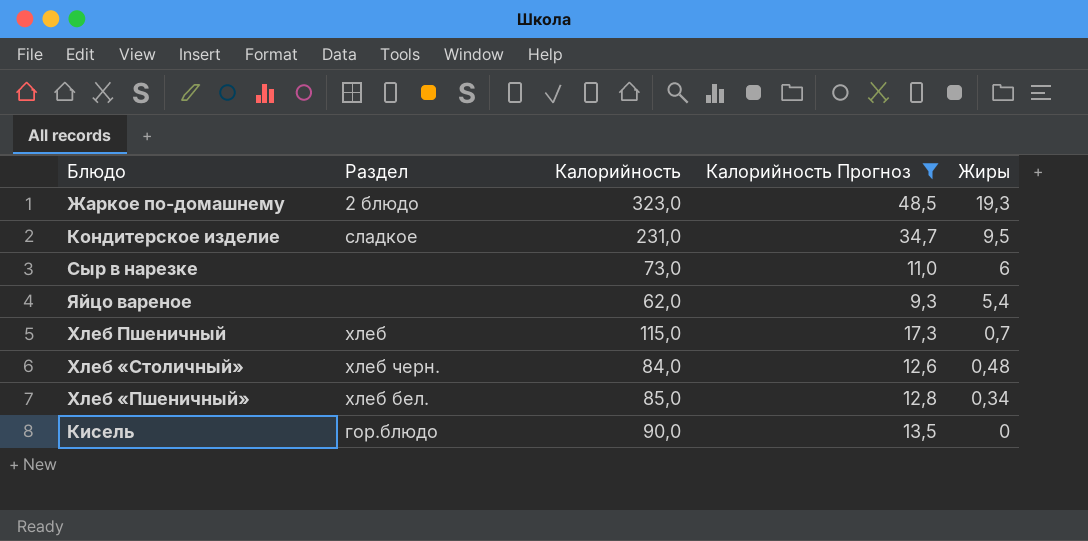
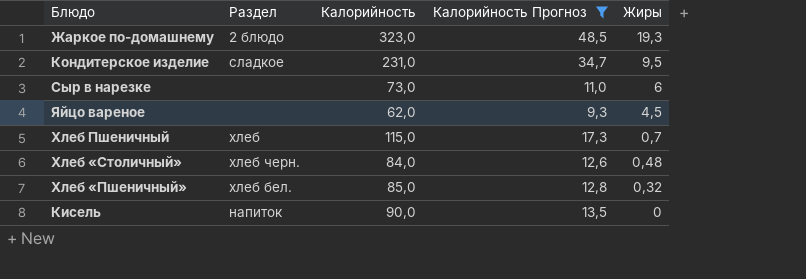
Яйцо вареное | Жиры: 5,4 -> 4,5
Хлеб «Пшеничный» | Жиры: 0,34 -> 0,32
Кисель | Раздел: гор.блюдо -> напиток

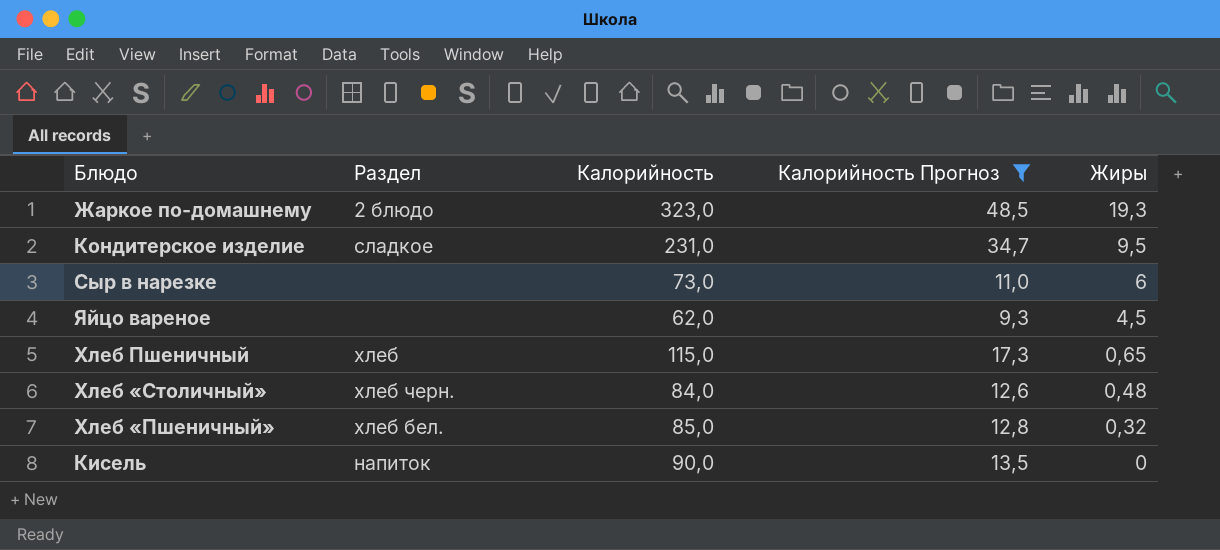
Хлеб Пшеничный | Жиры: 0,7 -> 0,65

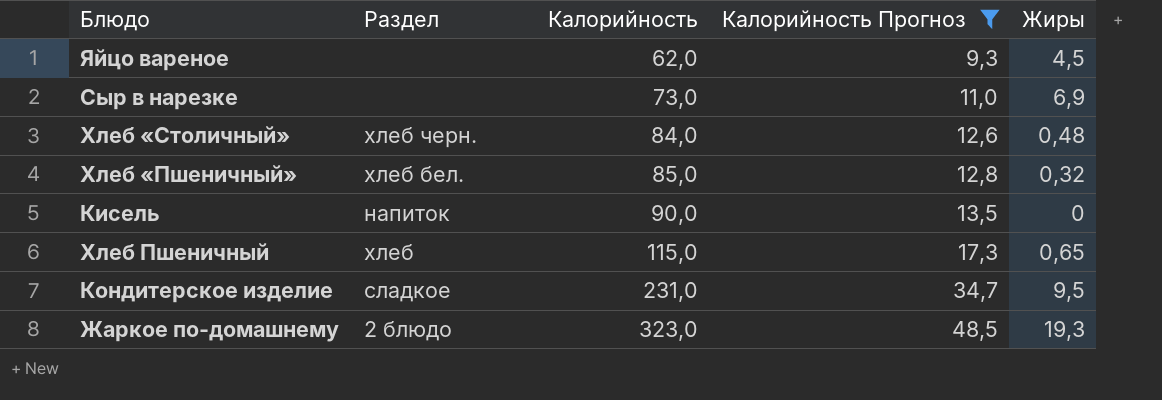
row order: Жиры descending -> Калорийность ascending
Сыр в нарезке | Жиры: 6 -> 6,9

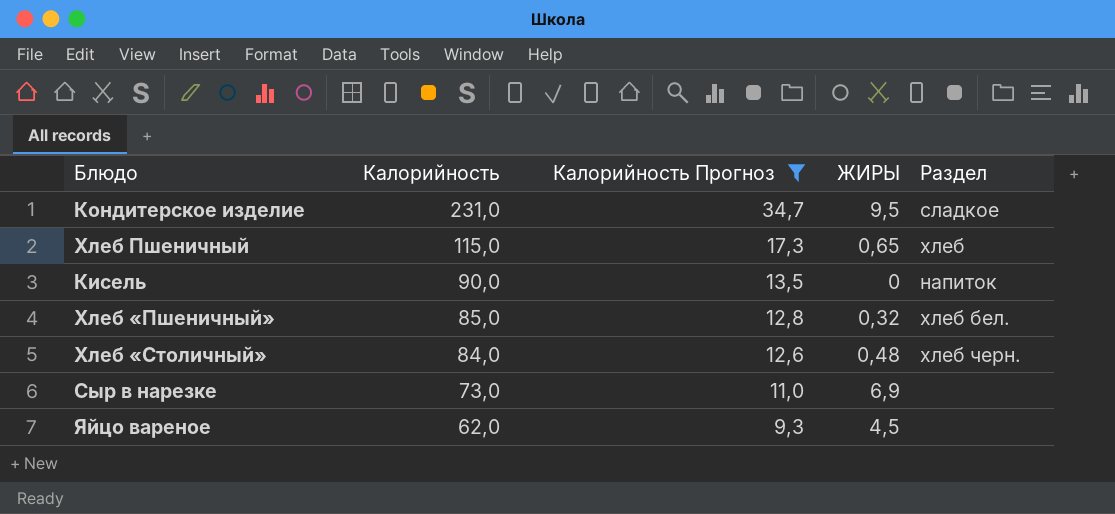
row order: Калорийность ascending -> Калорийность descending
column name: Жиры -> ЖИРЫ
column Раздел | position: 2 -> 5
row Жаркое по-домашнему: 2 блюдо | 323,0 | 48,5 | 19,3 -> none

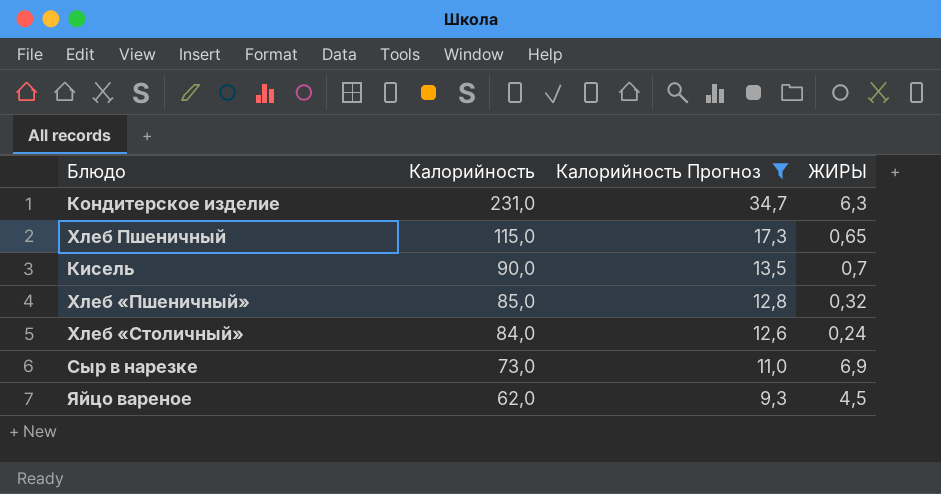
column Раздел | position: 5 -> none
Кондитерское изделие | ЖИРЫ: 9,5 -> 6,3
Кисель | ЖИРЫ: 0 -> 0,7
Хлеб «Столичный» | ЖИРЫ: 0,48 -> 0,24

